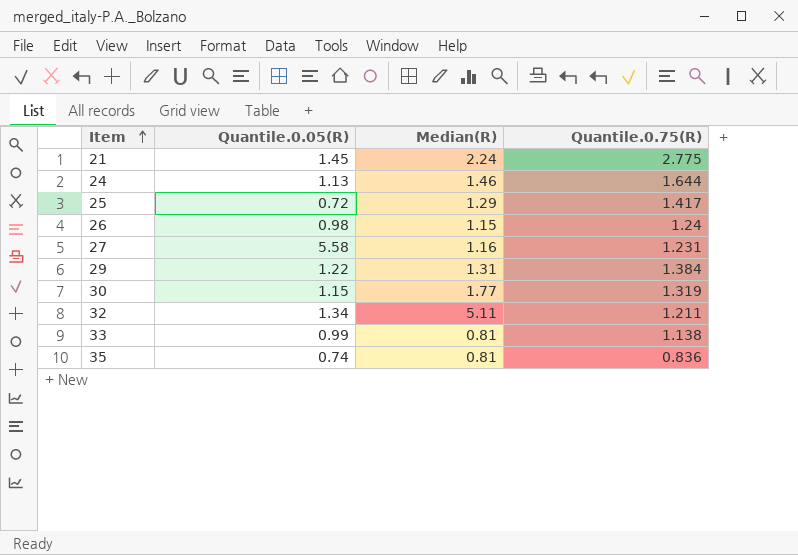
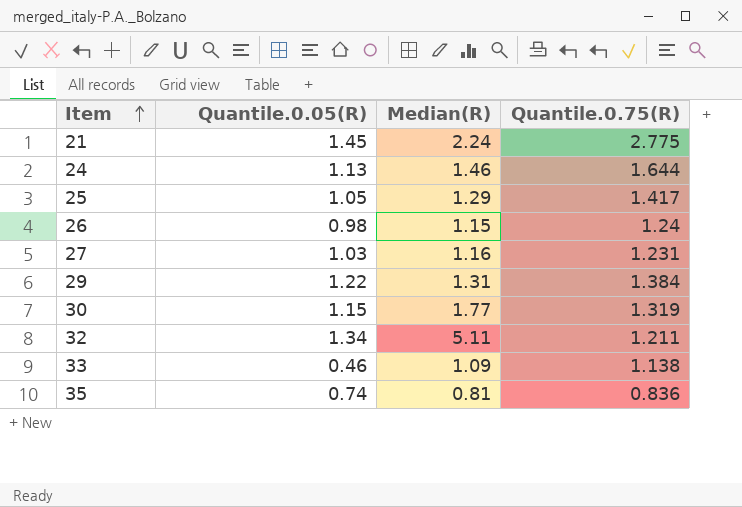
25 | Quantile.0.05(R): 0.72 -> 1.05
27 | Quantile.0.05(R): 5.58 -> 1.03
33 | Quantile.0.05(R): 0.99 -> 0.46
33 | Median(R): 0.81 -> 1.09

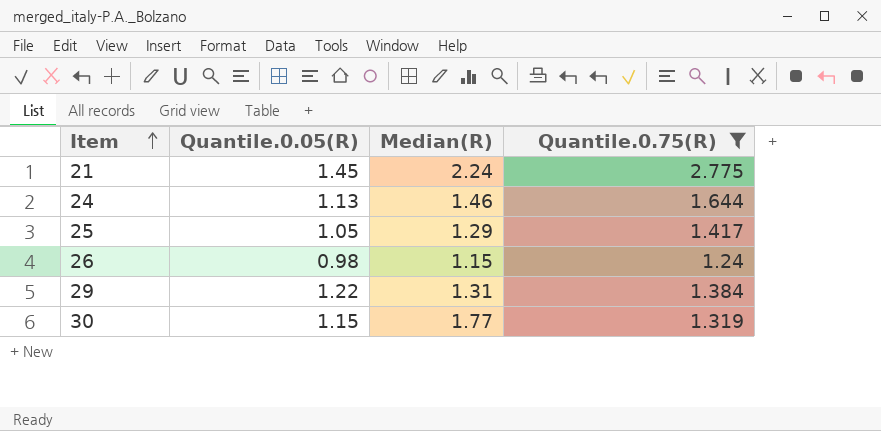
filter: none -> Quantile.0.75(R) >= 1.24

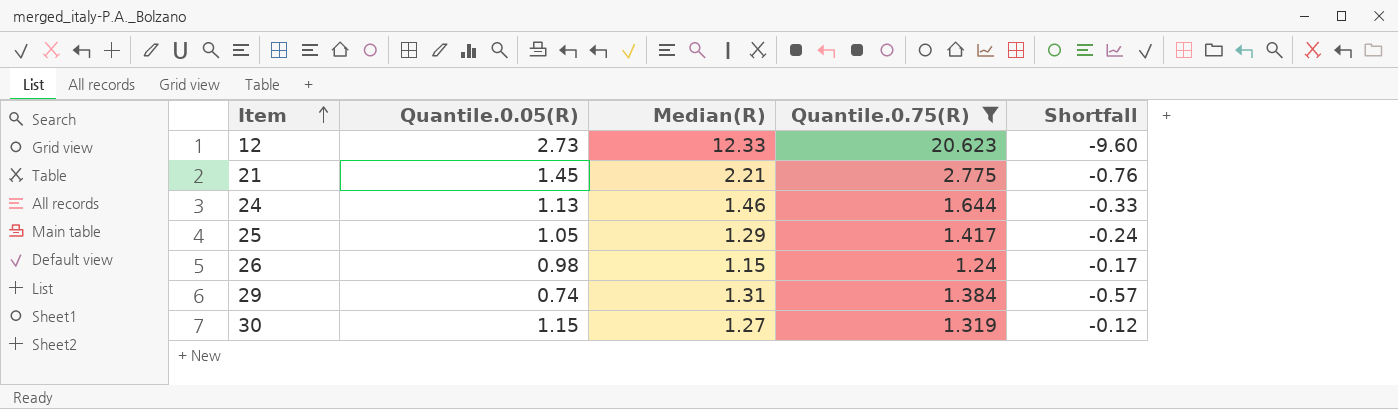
column Shortfall | formula: none -> [Quantile.0.05(R)] - [Median(R)]
row 12: none -> 2.73 | 12.33 | 20.623 | -9.60
21 | Median(R): 2.24 -> 2.21
29 | Quantile.0.05(R): 1.22 -> 0.74
30 | Median(R): 1.77 -> 1.27

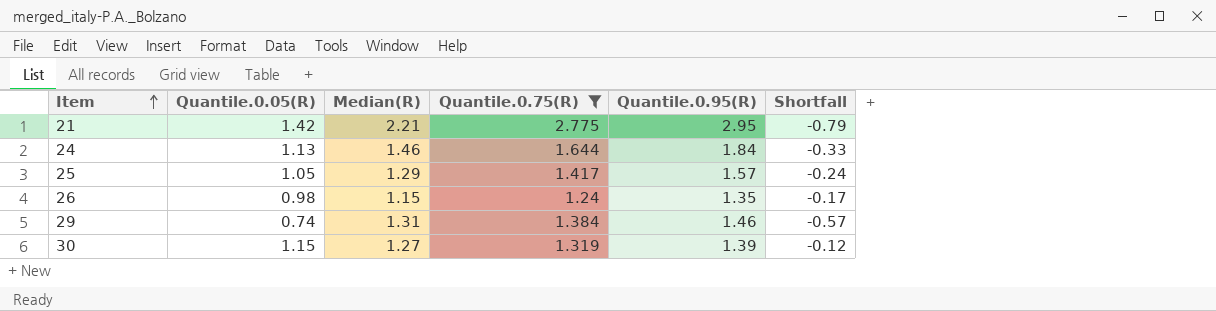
column Quantile.0.95(R) | position: none -> 5
row 12: 2.73 | 12.33 | 20.623 | -9.60 -> none
21 | Quantile.0.05(R): 1.45 -> 1.42
21 | Shortfall: -0.76 -> -0.79

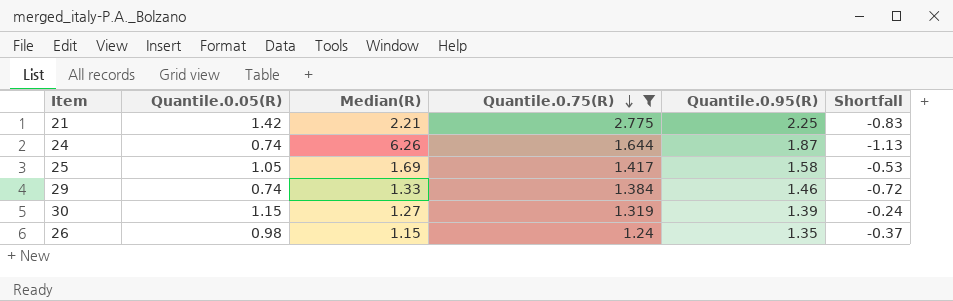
row order: Item ascending -> Quantile.0.75(R) descending
column Shortfall | formula: [Quantile.0.05(R)] - [Median(R)] -> [Quantile.0.05(R)] - [Quantile.0.95(R)]
21 | Quantile.0.95(R): 2.95 -> 2.25
24 | Quantile.0.05(R): 1.13 -> 0.74
24 | Median(R): 1.46 -> 6.26
24 | Quantile.0.95(R): 1.84 -> 1.87
25 | Median(R): 1.29 -> 1.69
25 | Quantile.0.95(R): 1.57 -> 1.58
29 | Median(R): 1.31 -> 1.33

